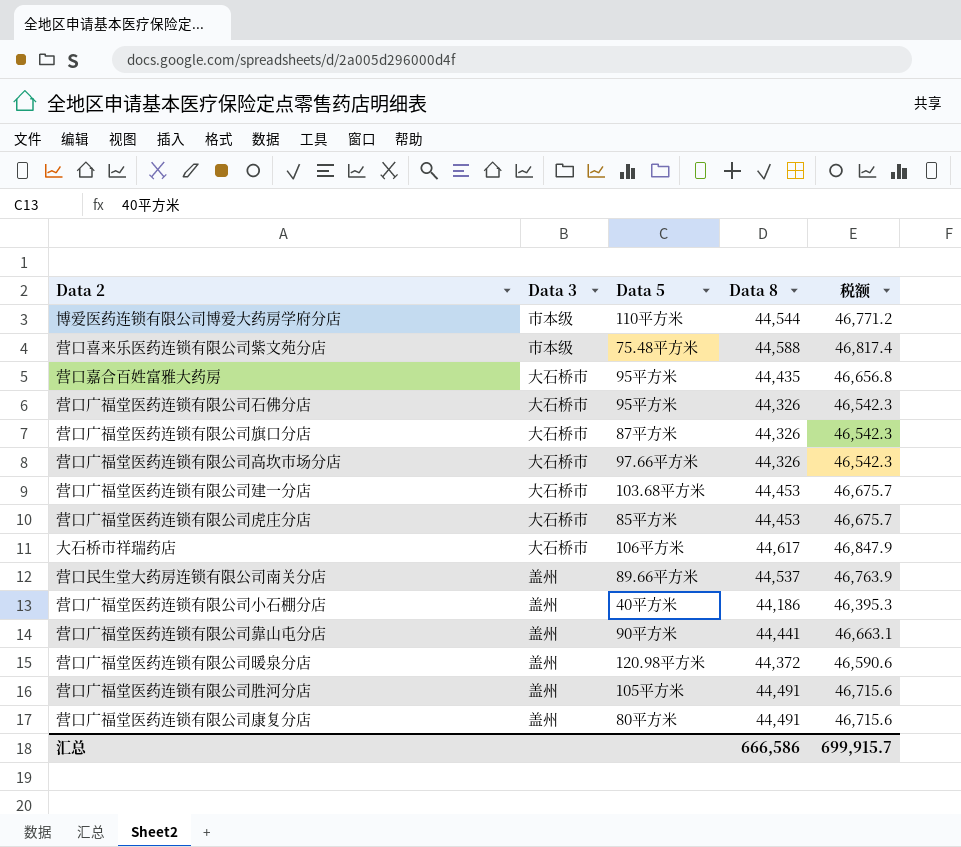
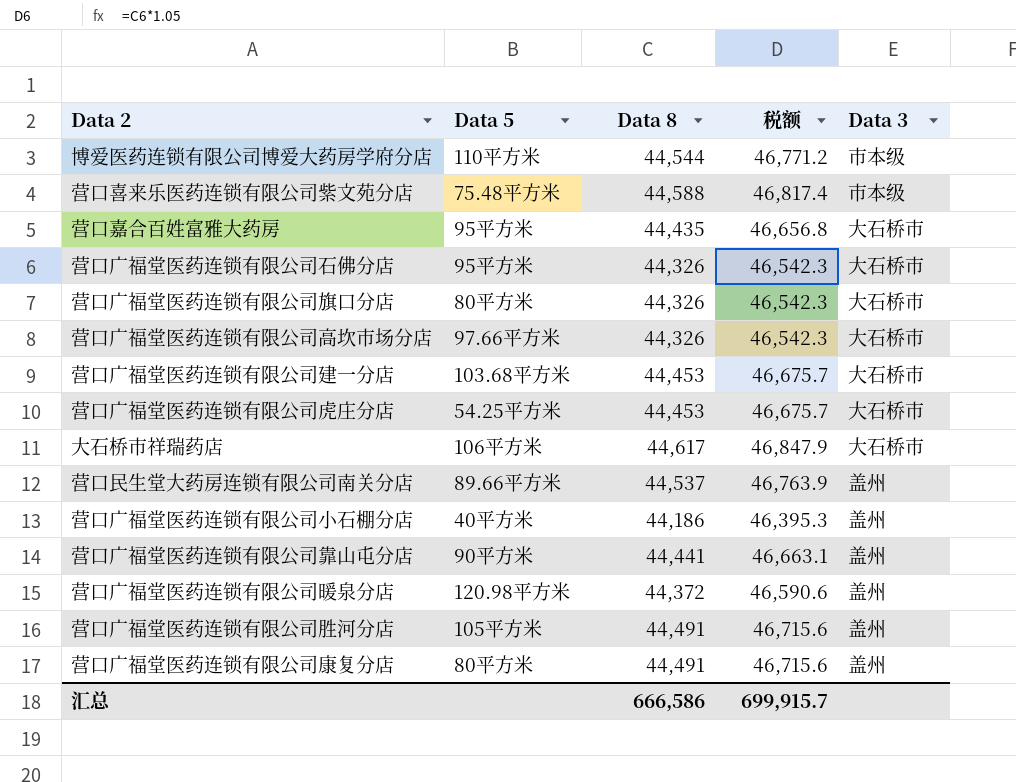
column Data 3 | position: 2 -> 5
营口广福堂医药连锁有限公司旗口分店 | Data 5: 87平方米 -> 80平方米
营口广福堂医药连锁有限公司虎庄分店 | Data 5: 85平方米 -> 54.25平方米

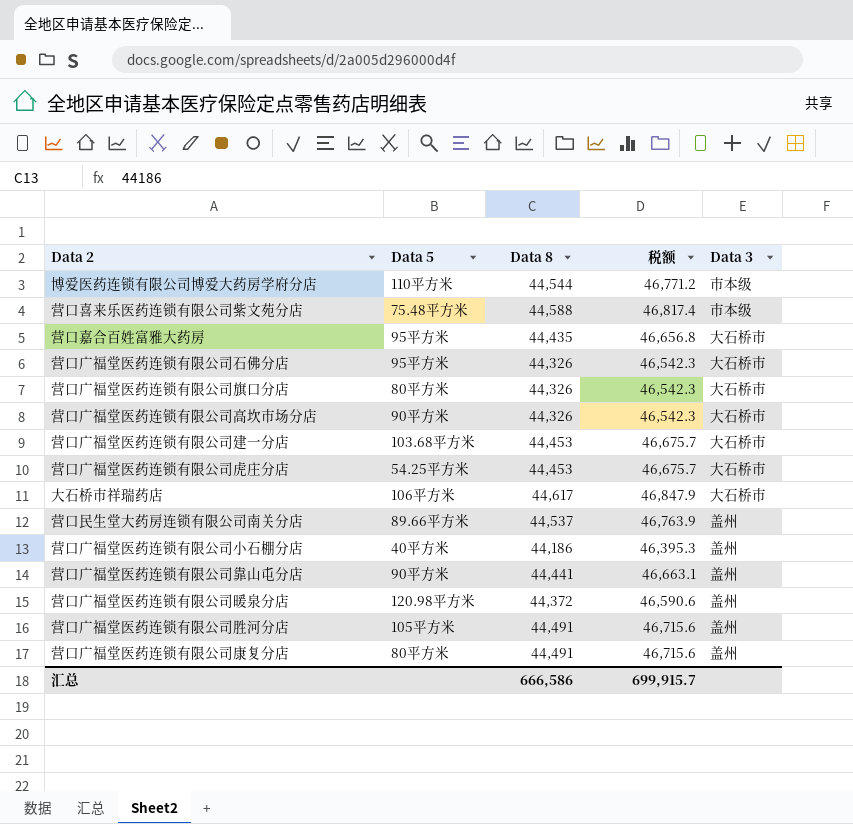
营口广福堂医药连锁有限公司高坎市场分店 | Data 5: 97.66平方米 -> 90平方米

